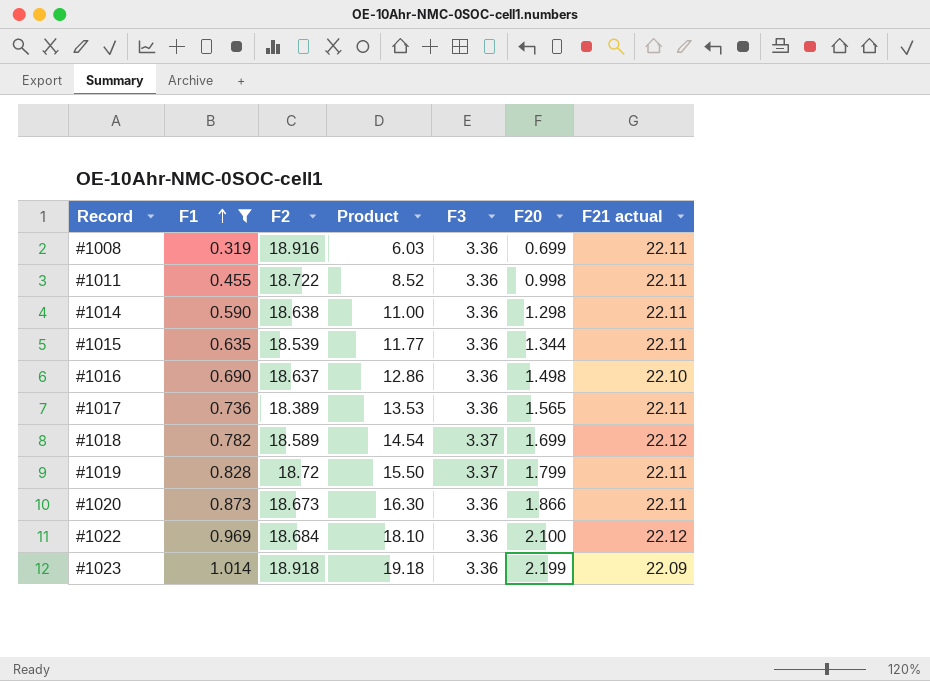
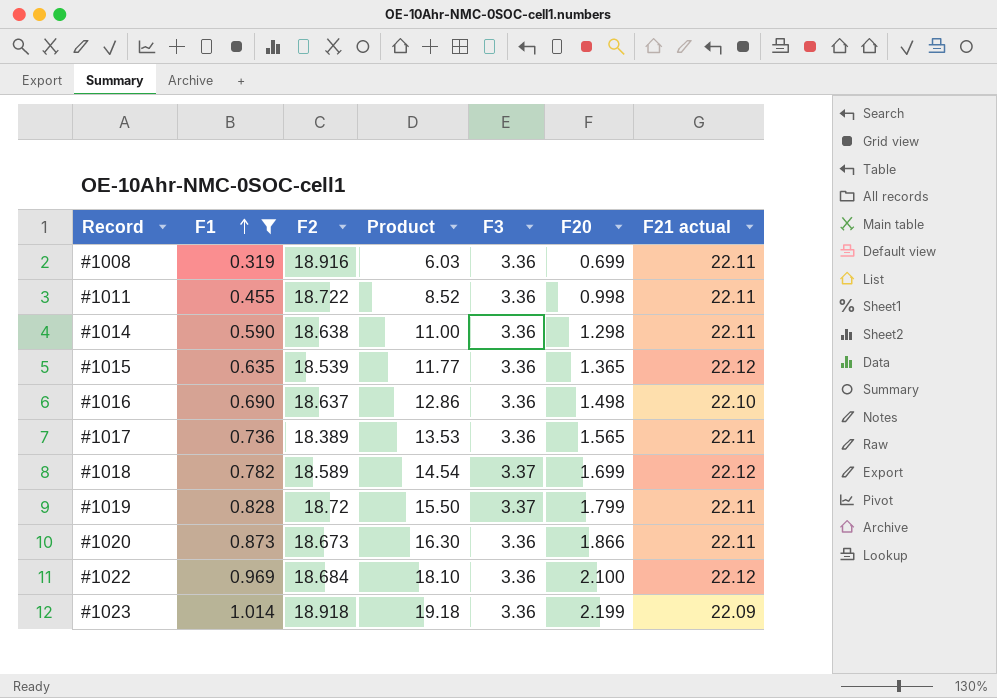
#1015 | F20: 1.344 -> 1.365
#1015 | F21 actual: 22.11 -> 22.12

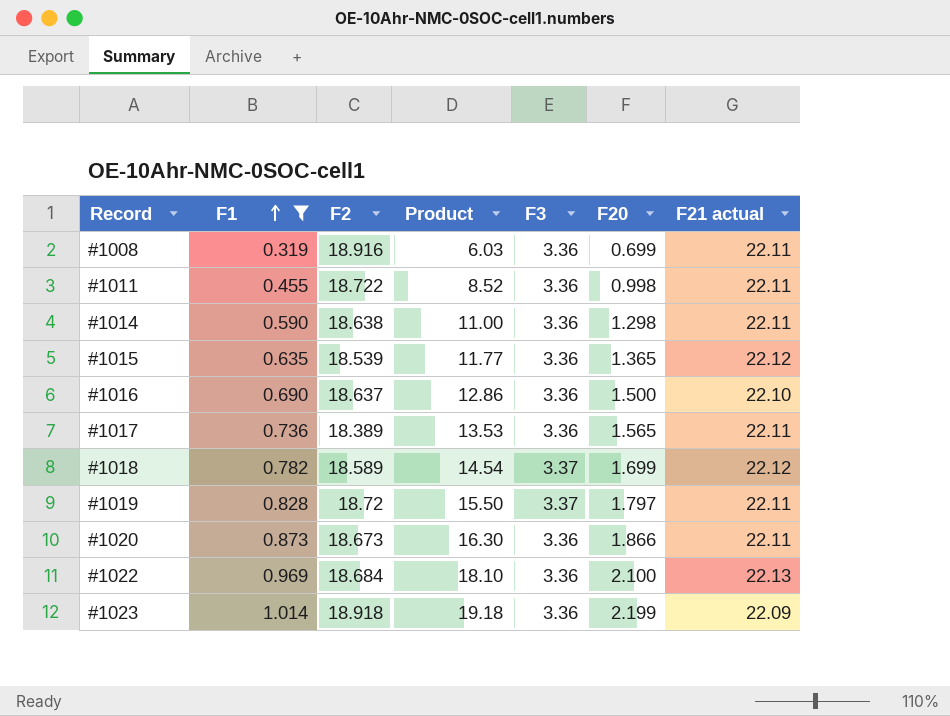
#1016 | F20: 1.498 -> 1.500
#1019 | F20: 1.799 -> 1.797
#1022 | F21 actual: 22.12 -> 22.13

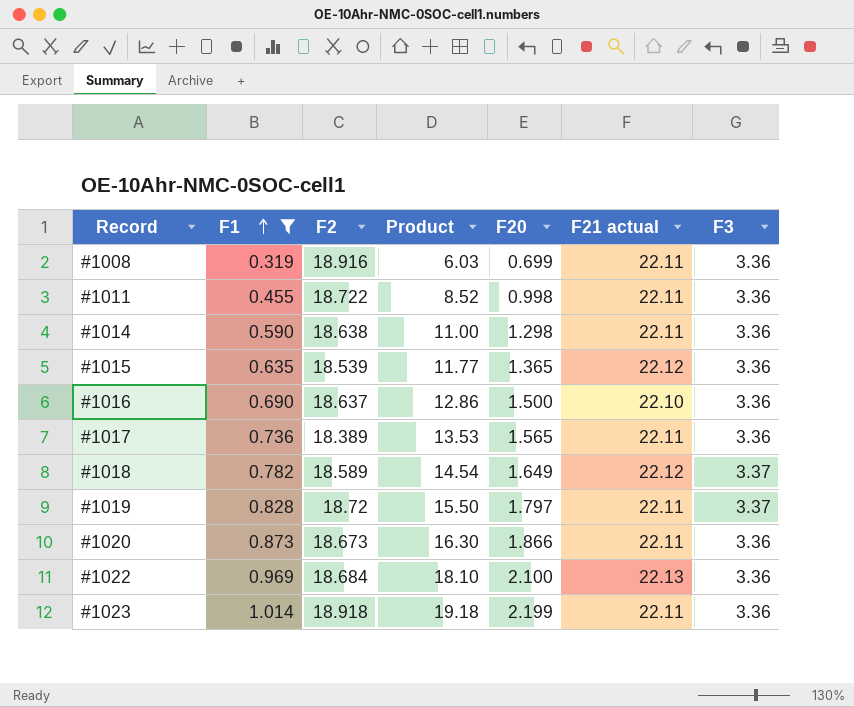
column F3 | position: 5 -> 7
#1018 | F20: 1.699 -> 1.649
#1023 | F21 actual: 22.09 -> 22.11

